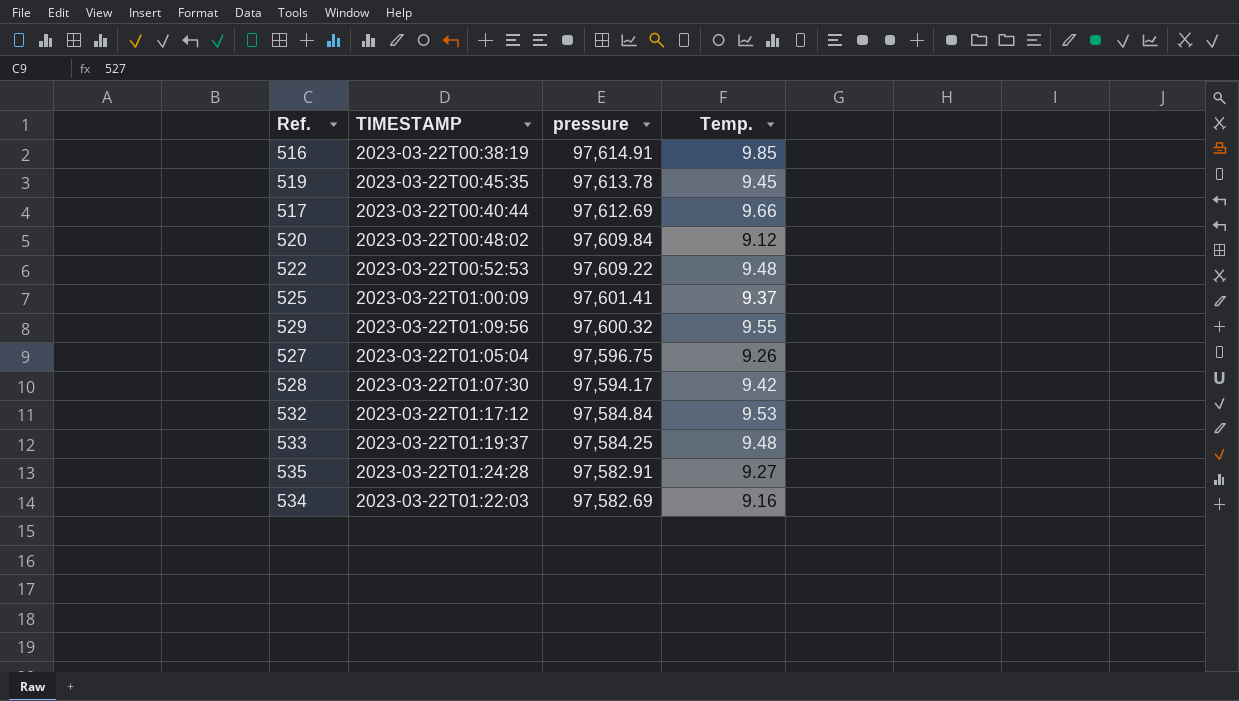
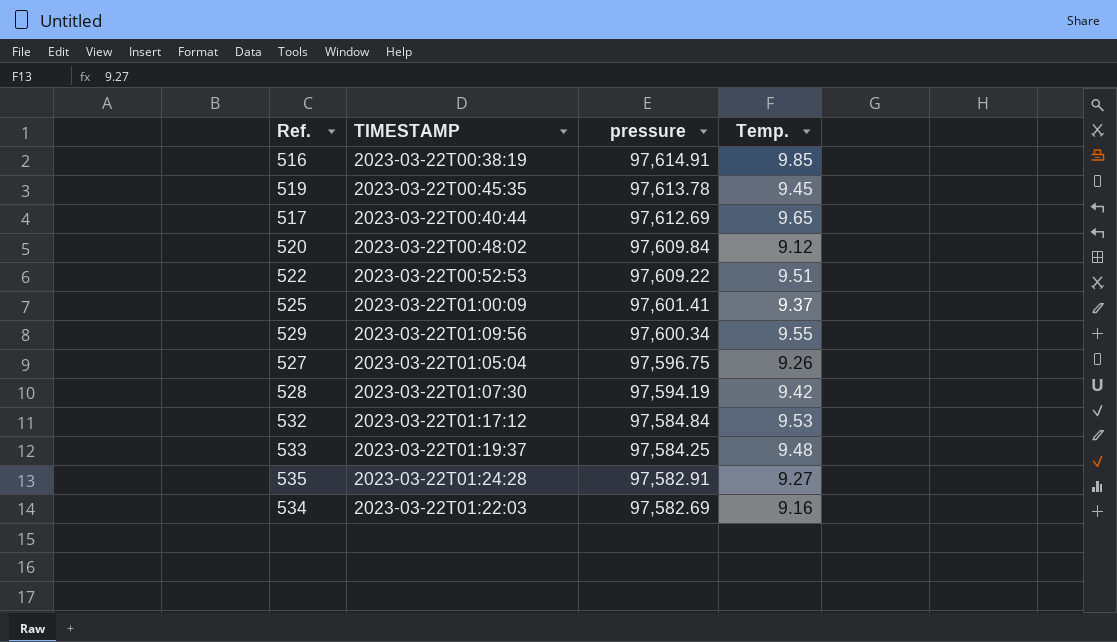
517 | Temp.: 9.66 -> 9.65
522 | Temp.: 9.48 -> 9.51
529 | pressure: 97,600.32 -> 97,600.34
528 | pressure: 97,594.17 -> 97,594.19

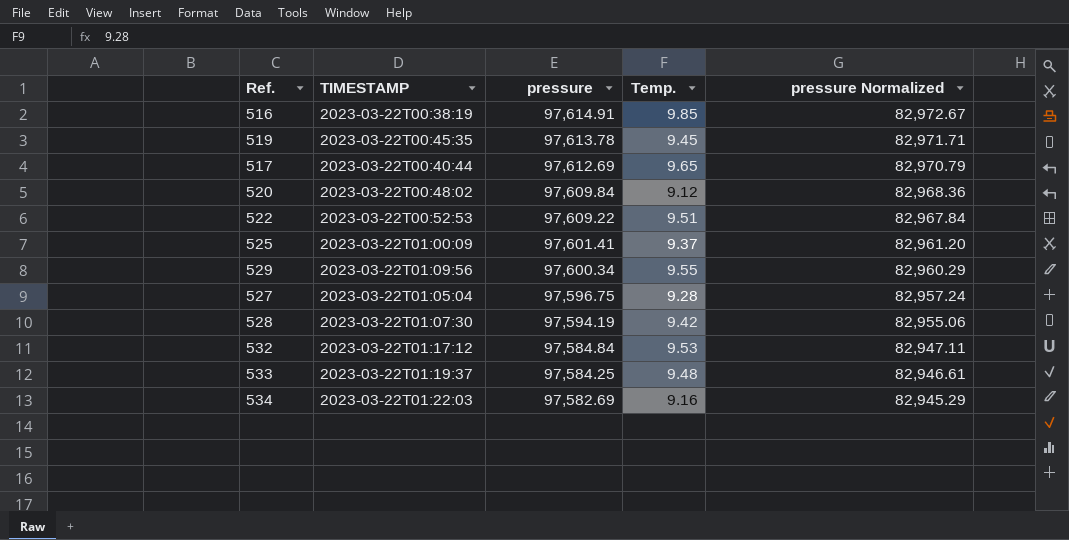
column pressure Normalized | formula: none -> [pressure] * 0.85
row 535: 2023-03-22T01:24:28 | 97,582.91 | 9.27 -> none
527 | Temp.: 9.26 -> 9.28

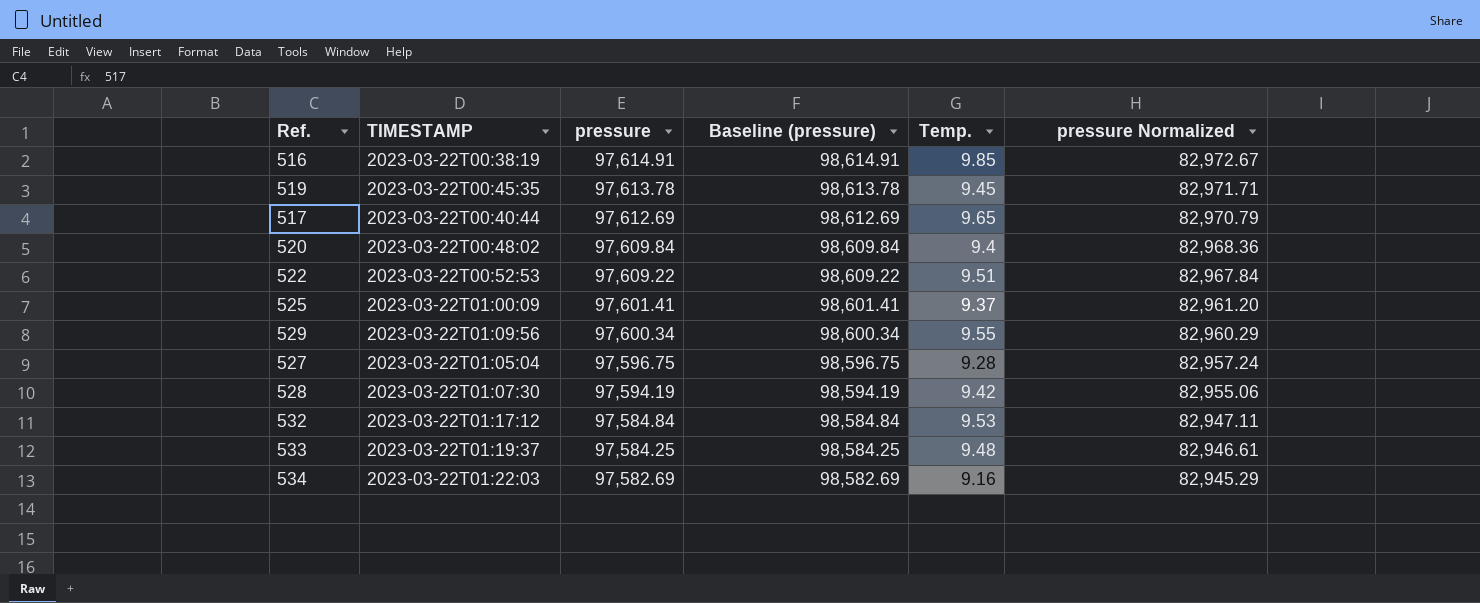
column Baseline (pressure) | formula: none -> [pressure] + 1000
520 | Temp.: 9.12 -> 9.4

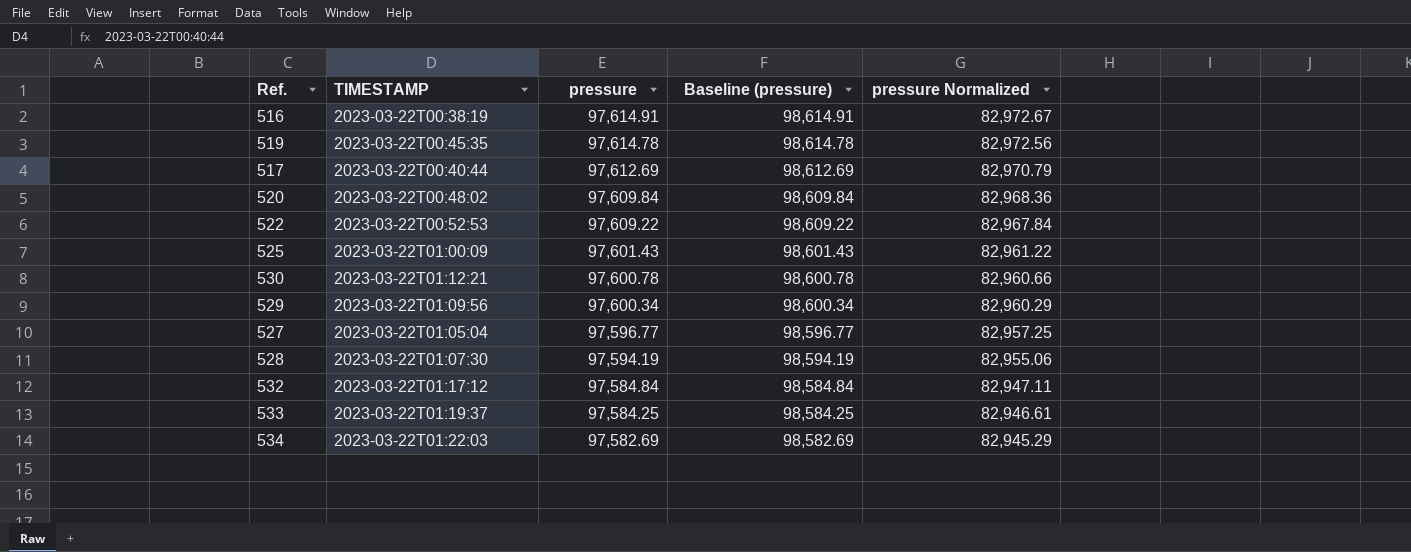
column Temp. | position: 5 -> none
519 | pressure: 97,613.78 -> 97,614.78
519 | Baseline (pressure): 98,613.78 -> 98,614.78
519 | pressure Normalized: 82,971.71 -> 82,972.56
525 | pressure: 97,601.41 -> 97,601.43
525 | Baseline (pressure): 98,601.41 -> 98,601.43
525 | pressure Normalized: 82,961.20 -> 82,961.22
row 530: none -> 2023-03-22T01:12:21 | 97,600.78 | 98,600.78 | 82,960.66
527 | pressure: 97,596.75 -> 97,596.77
527 | Baseline (pressure): 98,596.75 -> 98,596.77
527 | pressure Normalized: 82,957.24 -> 82,957.25

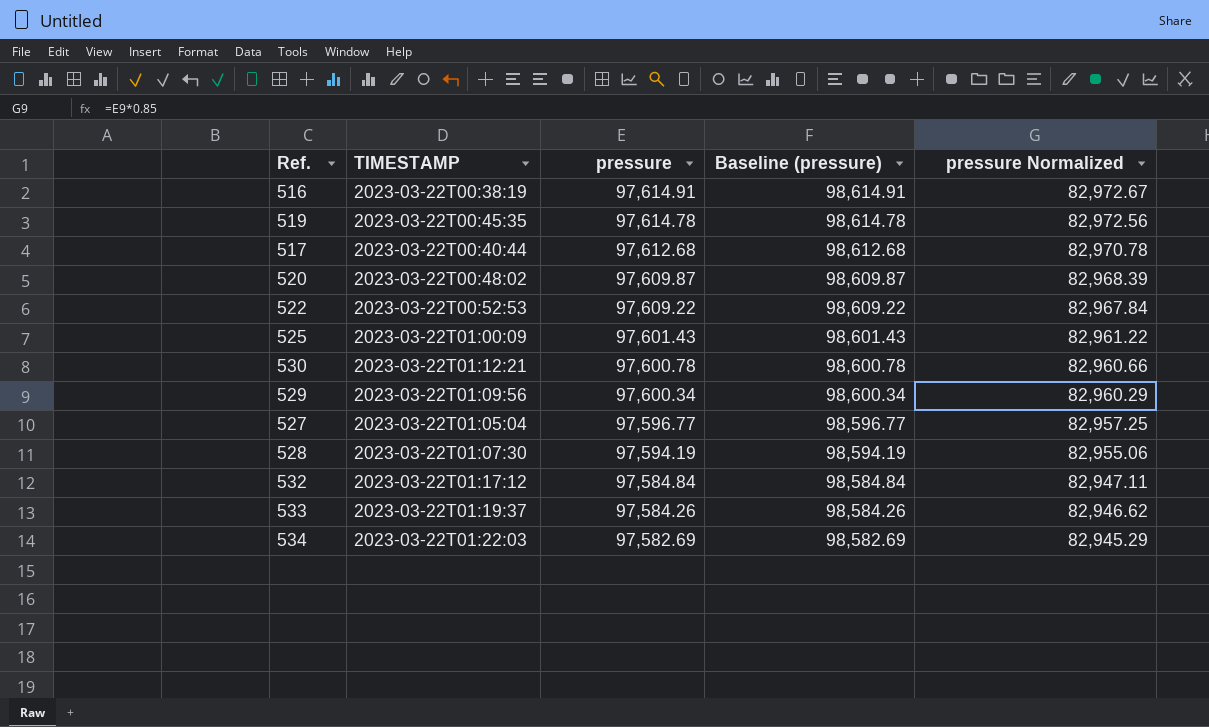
517 | pressure: 97,612.69 -> 97,612.68
517 | Baseline (pressure): 98,612.69 -> 98,612.68
517 | pressure Normalized: 82,970.79 -> 82,970.78
520 | pressure: 97,609.84 -> 97,609.87
520 | Baseline (pressure): 98,609.84 -> 98,609.87
520 | pressure Normalized: 82,968.36 -> 82,968.39
533 | pressure: 97,584.25 -> 97,584.26
533 | Baseline (pressure): 98,584.25 -> 98,584.26
533 | pressure Normalized: 82,946.61 -> 82,946.62

